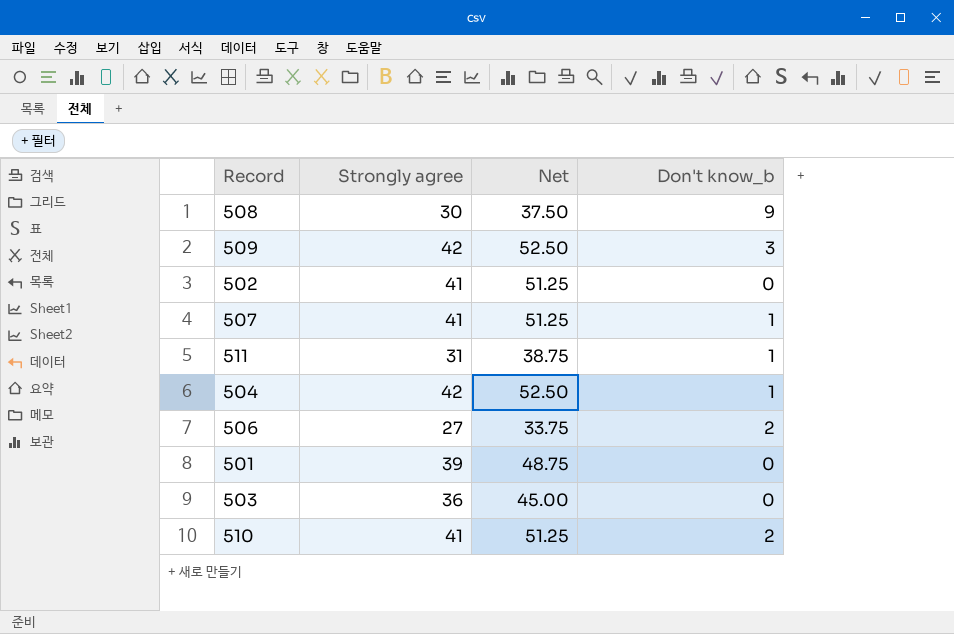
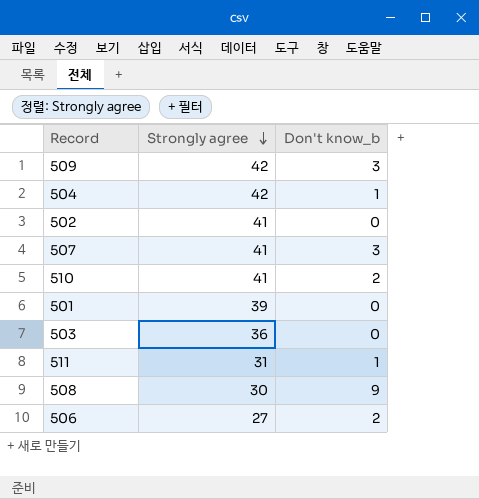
row order: none -> Strongly agree descending
column Net | formula: [Strongly agree] * 1.25 -> none
507 | Don't know_b: 1 -> 3

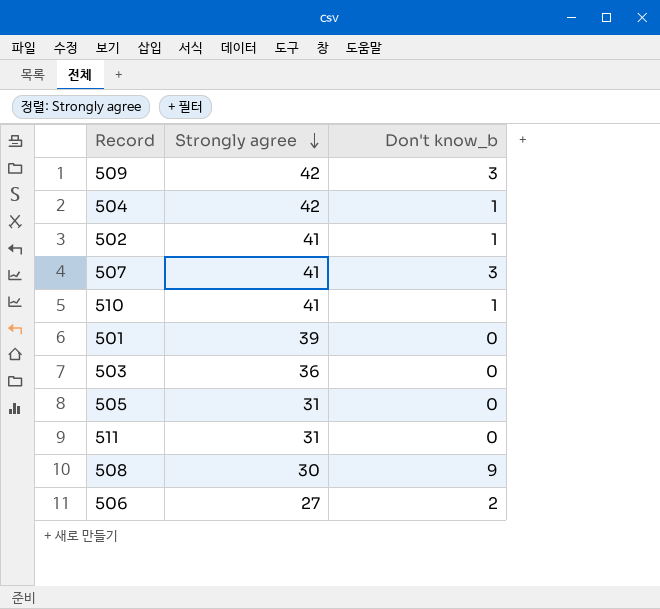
502 | Don't know_b: 0 -> 1
510 | Don't know_b: 2 -> 1
row 505: none -> 31 | 0
511 | Don't know_b: 1 -> 0

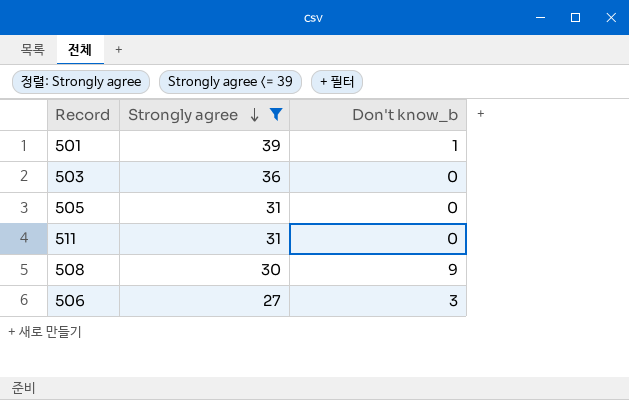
filter: none -> Strongly agree <= 39
501 | Don't know_b: 0 -> 1
506 | Don't know_b: 2 -> 3

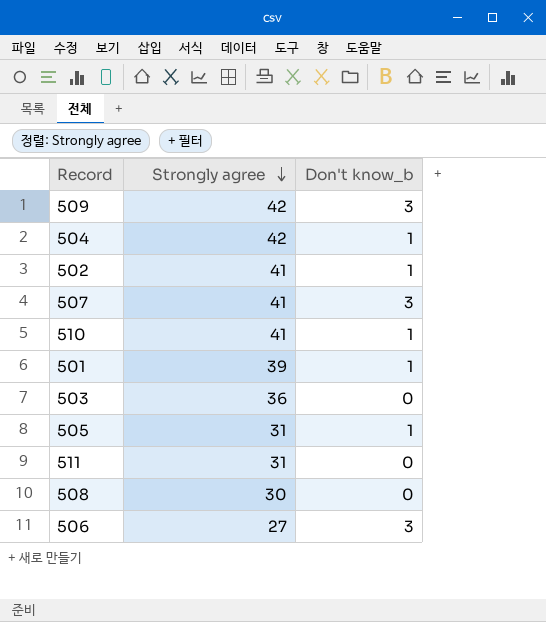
filter: Strongly agree <= 39 -> none
505 | Don't know_b: 0 -> 1
508 | Don't know_b: 9 -> 0

